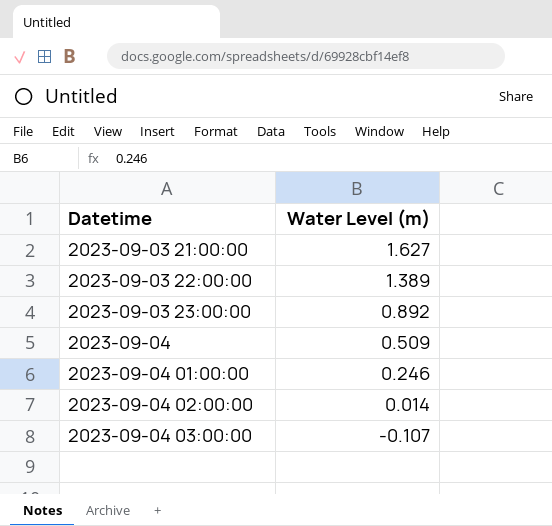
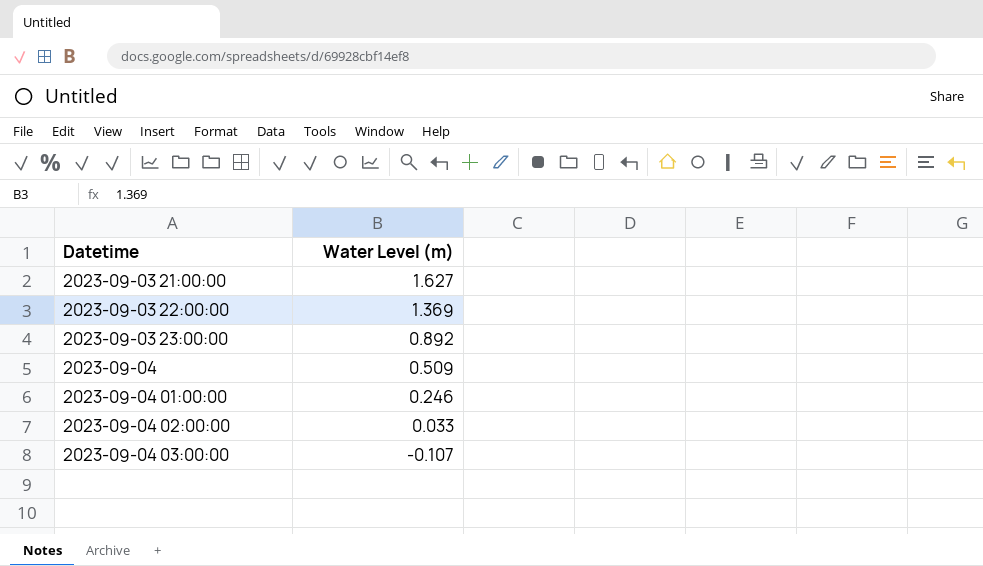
2023-09-03 22:00:00 | Water Level (m): 1.389 -> 1.369
2023-09-04 02:00:00 | Water Level (m): 0.014 -> 0.033

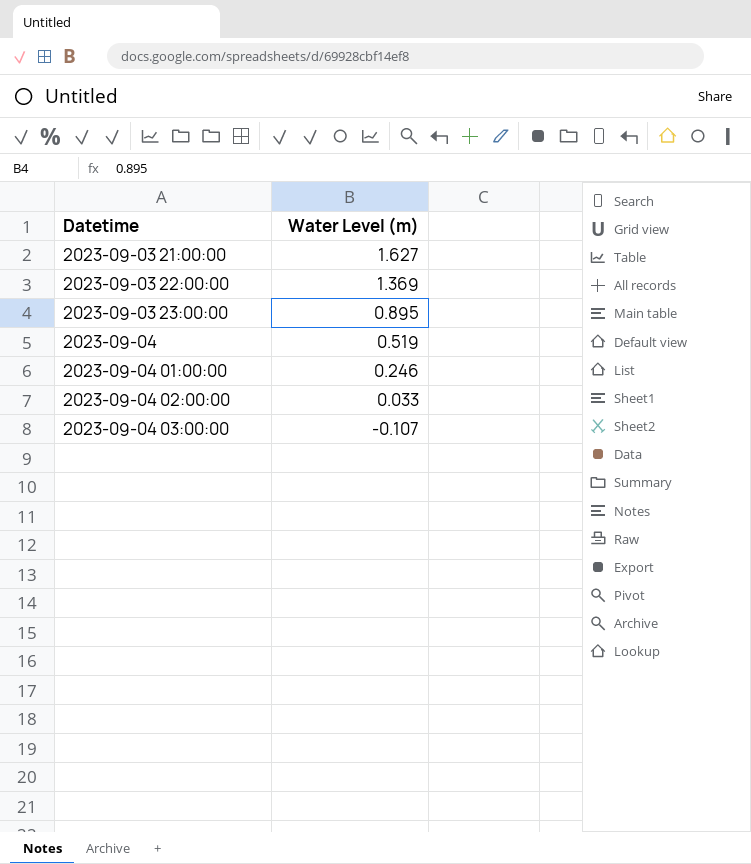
2023-09-03 23:00:00 | Water Level (m): 0.892 -> 0.895
2023-09-04 | Water Level (m): 0.509 -> 0.519

